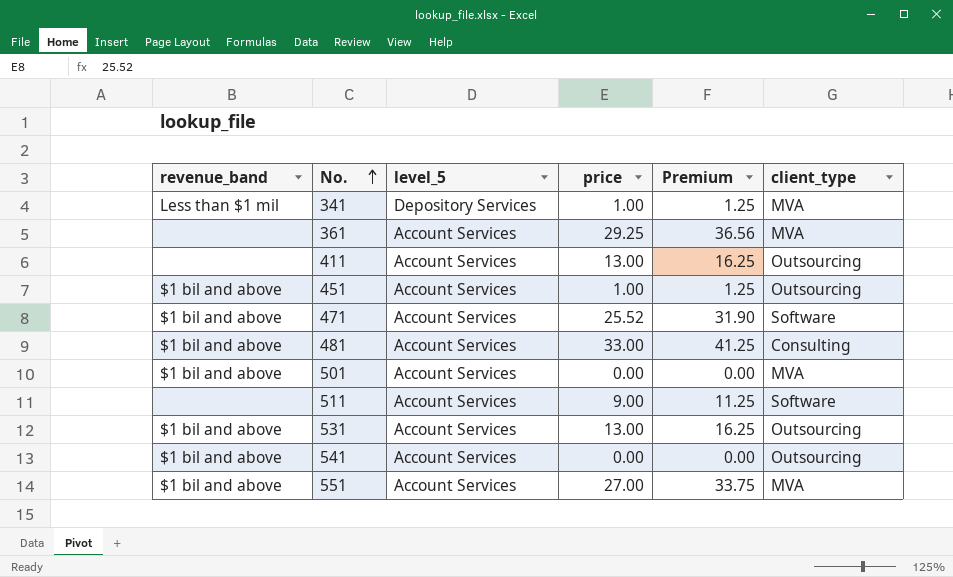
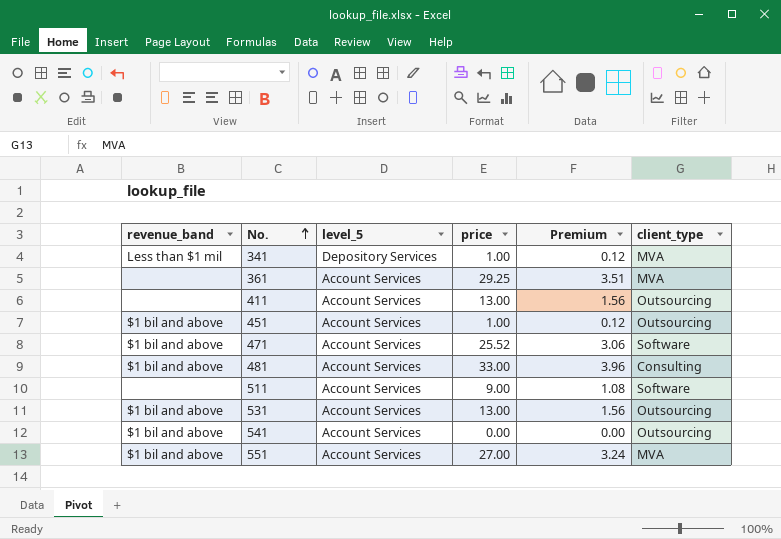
column Premium | formula: [price] * 1.25 -> [price] * 0.12
row 501: $1 bil and above | Account Services | 0.00 | 0.00 | MVA -> none

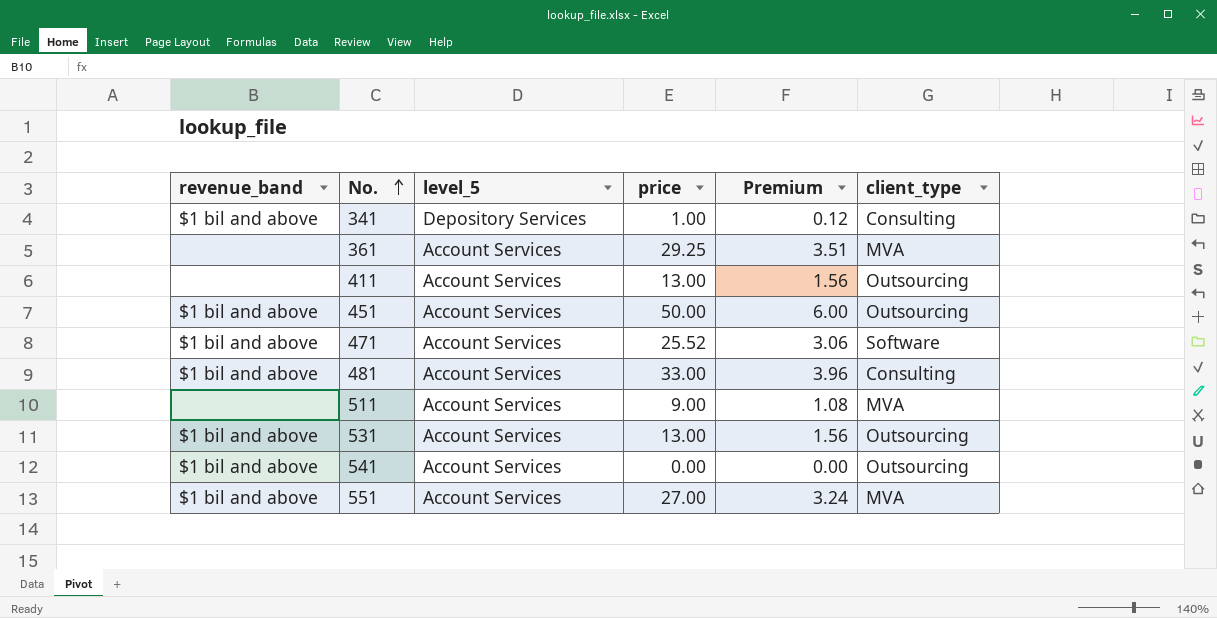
341 | revenue_band: Less than $1 mil -> $1 bil and above
341 | client_type: MVA -> Consulting
451 | price: 1.00 -> 50.00
451 | Premium: 0.12 -> 6.00
511 | client_type: Software -> MVA

